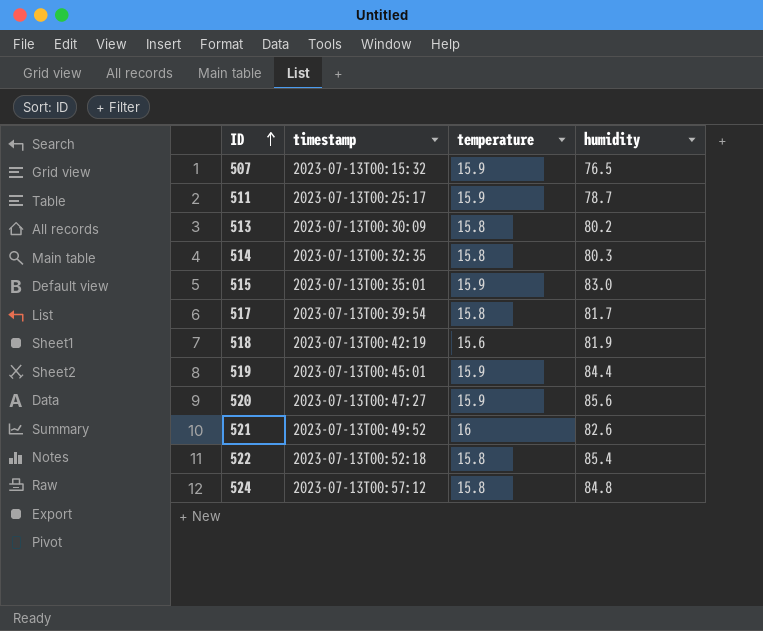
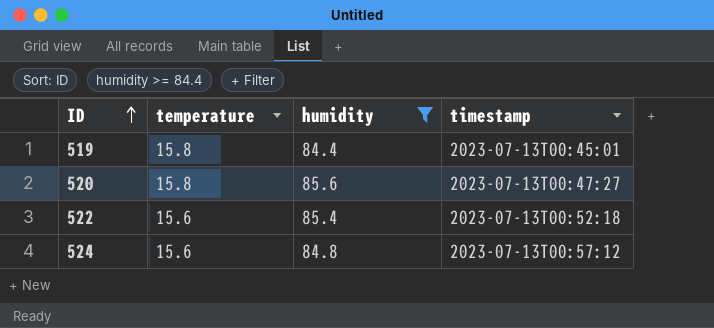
filter: none -> humidity >= 84.4
column timestamp | position: 2 -> 4
519 | temperature: 15.9 -> 15.8
520 | temperature: 15.9 -> 15.8
522 | temperature: 15.8 -> 15.6
524 | temperature: 15.8 -> 15.6

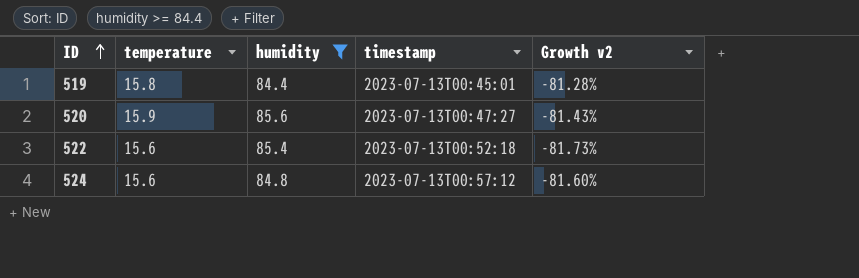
column Growth v2 | formula: none -> ([temperature] - [humidity]) / [humidity]
520 | temperature: 15.8 -> 15.9

